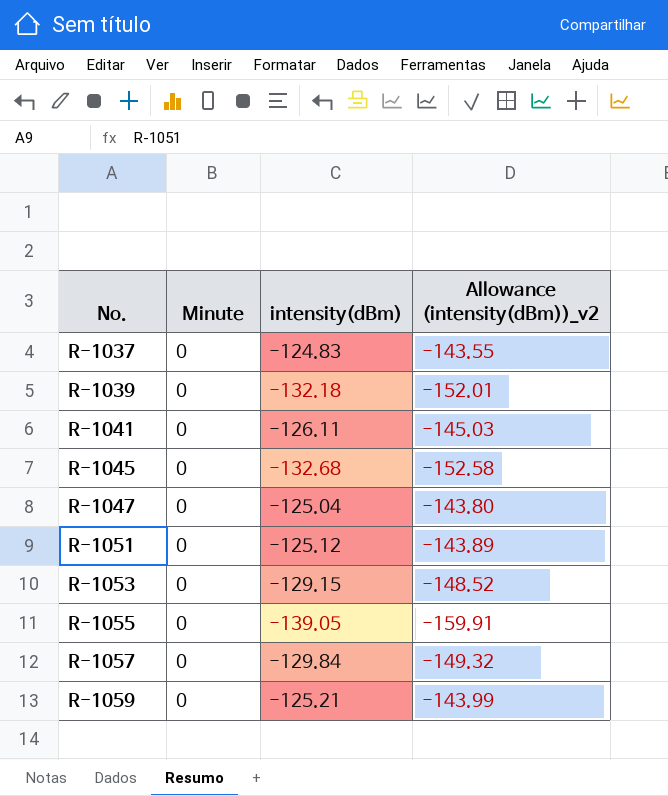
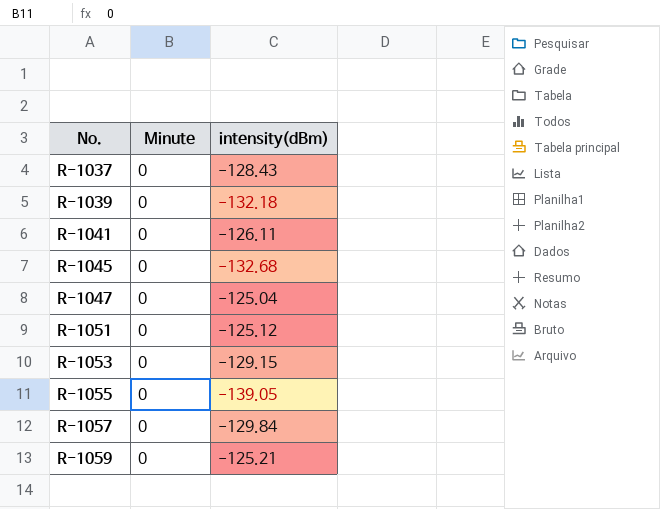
column Allowance (intensity(dBm))_v2 | formula: [intensity(dBm)] * 1.15 -> none
R-1037 | intensity(dBm): -124.83 -> -128.43

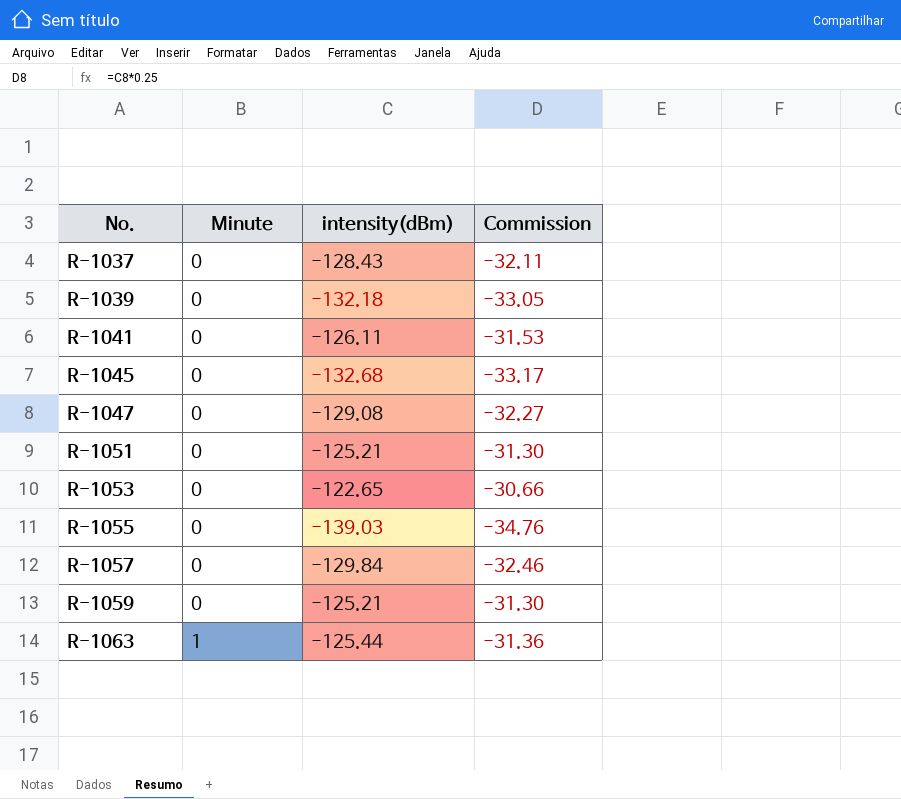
column Commission | formula: none -> [intensity(dBm)] * 0.25
R-1047 | intensity(dBm): -125.04 -> -129.08
R-1051 | intensity(dBm): -125.12 -> -125.21
R-1053 | intensity(dBm): -129.15 -> -122.65
R-1055 | intensity(dBm): -139.05 -> -139.03
row R-1063: none -> 1 | -125.44 | -31.36

